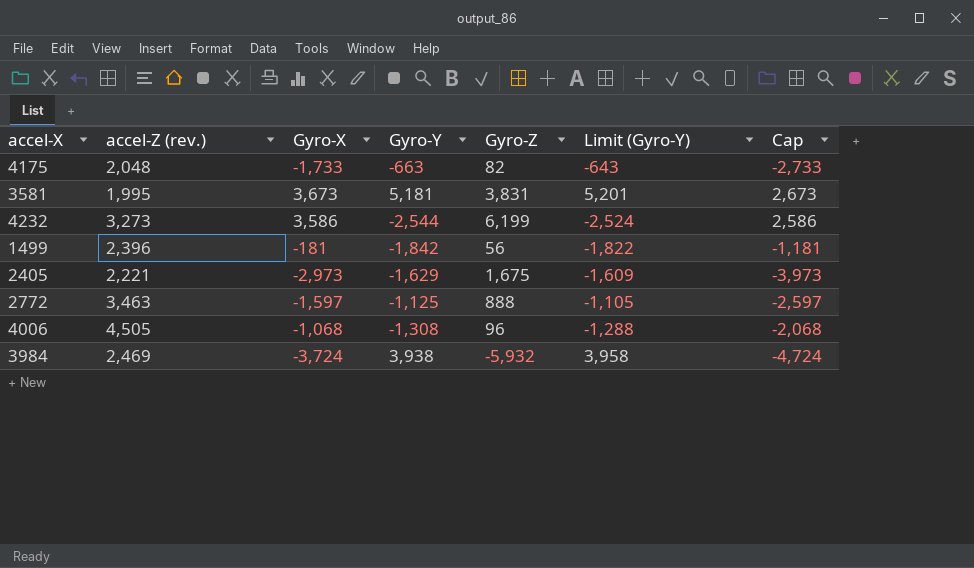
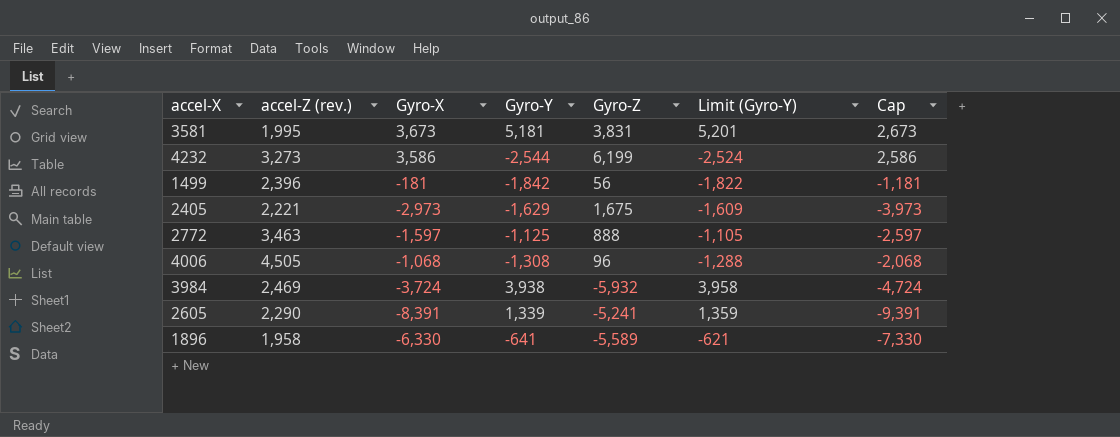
row 4175: 2,048 | -1,733 | -663 | 82 | -643 | -2,733 -> none
row 2605: none -> 2,290 | -8,391 | 1,339 | -5,241 | 1,359 | -9,391
row 1896: none -> 1,958 | -6,330 | -641 | -5,589 | -621 | -7,330

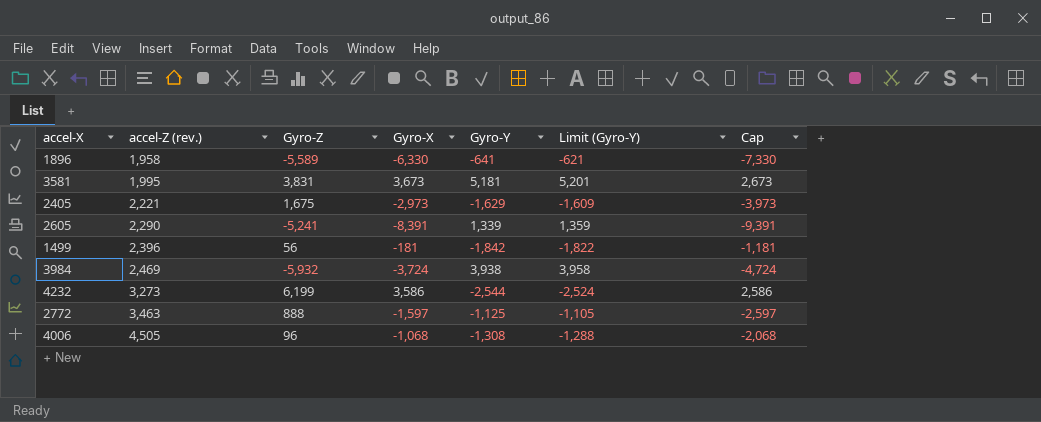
row order: none -> accel-Z (rev.) ascending
column Gyro-Z | position: 5 -> 3

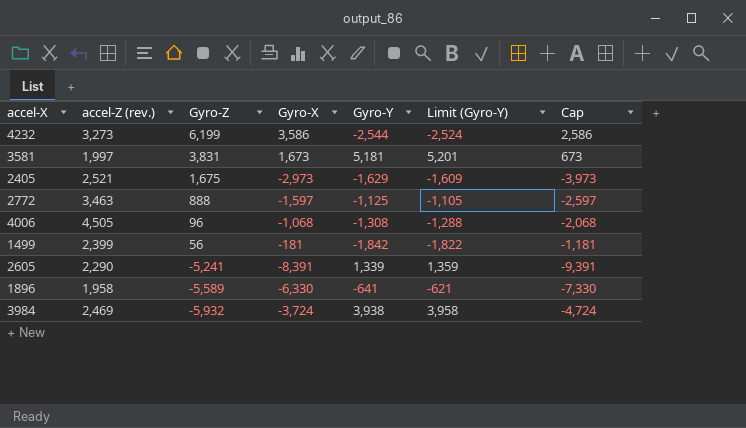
row order: accel-Z (rev.) ascending -> Gyro-Z descending
3581 | accel-Z (rev.): 1,995 -> 1,997
3581 | Gyro-X: 3,673 -> 1,673
3581 | Cap: 2,673 -> 673
2405 | accel-Z (rev.): 2,221 -> 2,521
1499 | accel-Z (rev.): 2,396 -> 2,399

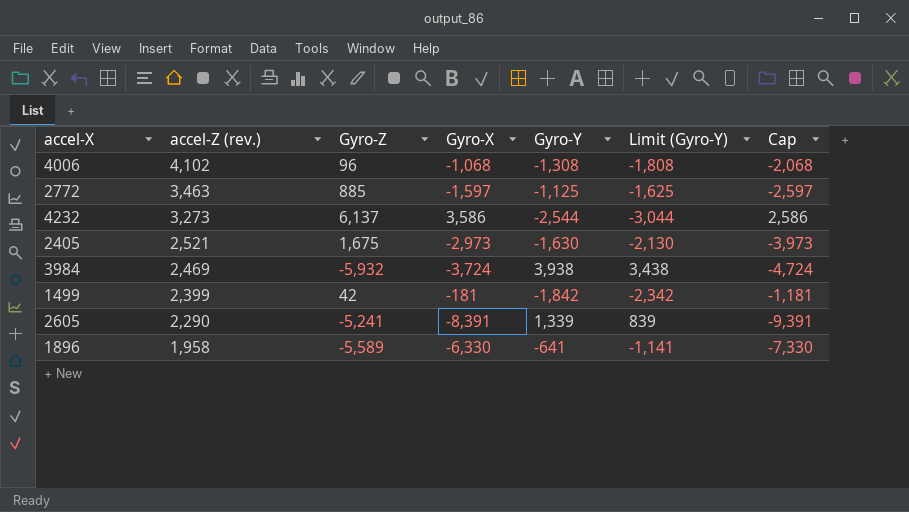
row order: Gyro-Z descending -> accel-Z (rev.) descending
column Limit (Gyro-Y) | formula: [Gyro-Y] + 20 -> [Gyro-Y] - 500
row 3581: 1,997 | 3,831 | 1,673 | 5,181 | 5,201 | 673 -> none
4006 | accel-Z (rev.): 4,505 -> 4,102
2772 | Gyro-Z: 888 -> 885
4232 | Gyro-Z: 6,199 -> 6,137
2405 | Gyro-Y: -1,629 -> -1,630
1499 | Gyro-Z: 56 -> 42

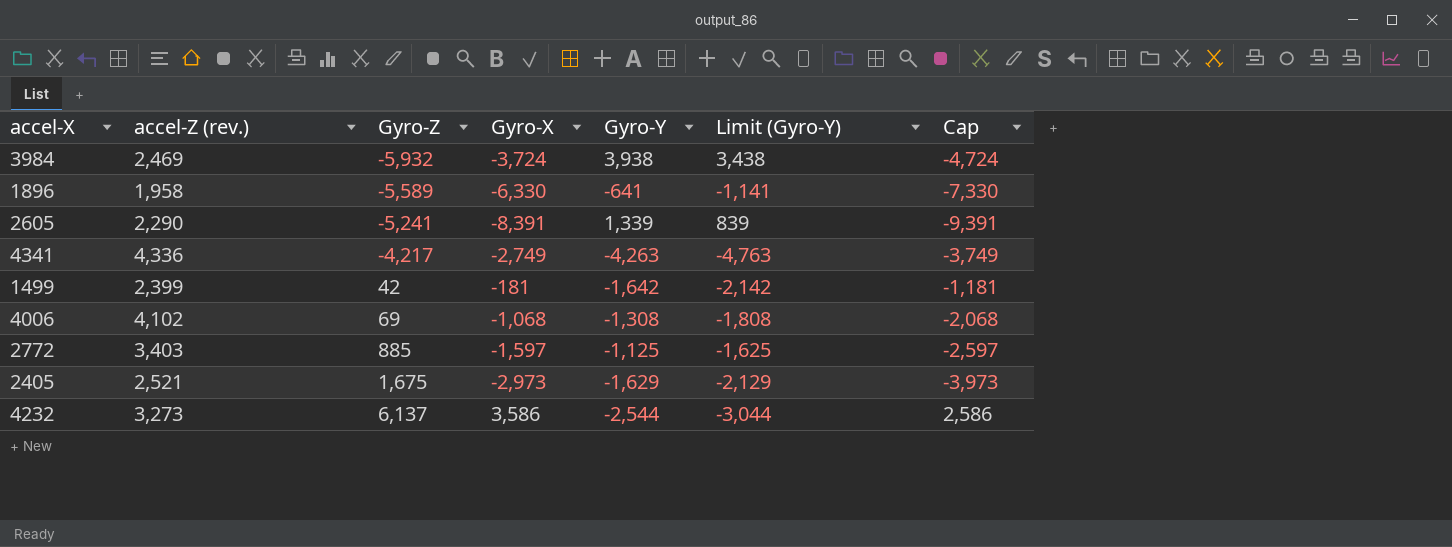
row order: accel-Z (rev.) descending -> Gyro-Z ascending
row 4341: none -> 4,336 | -4,217 | -2,749 | -4,263 | -4,763 | -3,749
1499 | Gyro-Y: -1,842 -> -1,642
1499 | Limit (Gyro-Y): -2,342 -> -2,142
4006 | Gyro-Z: 96 -> 69
2772 | accel-Z (rev.): 3,463 -> 3,403
2405 | Gyro-Y: -1,630 -> -1,629
2405 | Limit (Gyro-Y): -2,130 -> -2,129

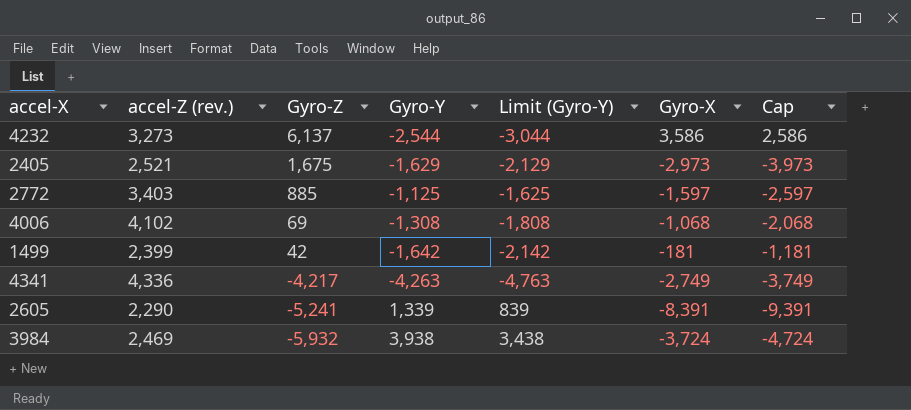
row order: Gyro-Z ascending -> Gyro-Z descending
column Gyro-X | position: 4 -> 6
row 1896: 1,958 | -5,589 | -6,330 | -641 | -1,141 | -7,330 -> none

